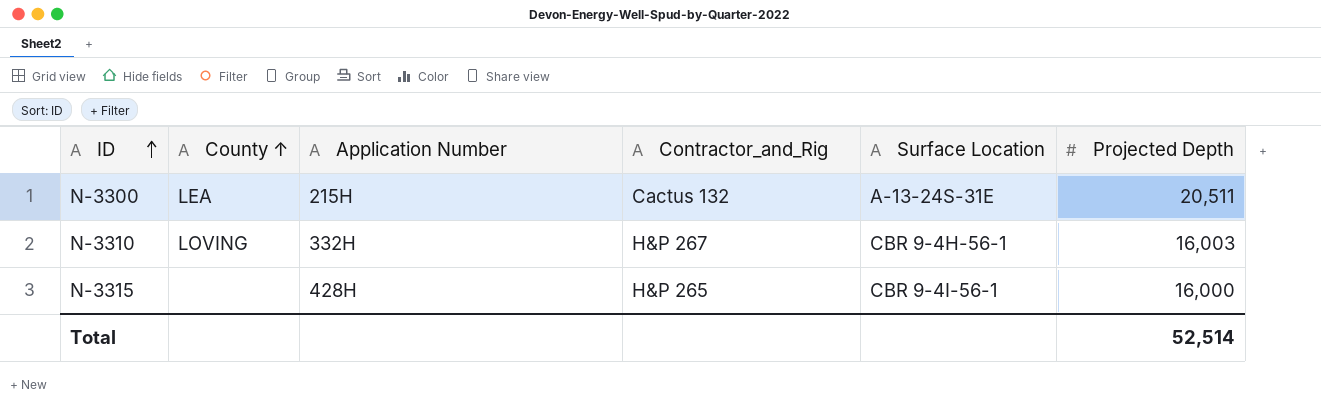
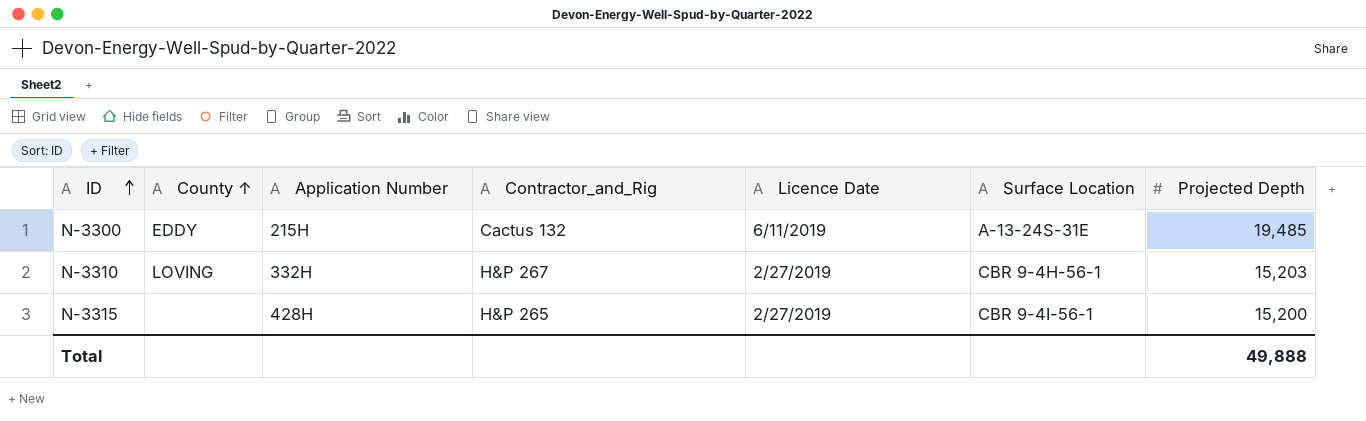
column Licence Date | position: none -> 5
N-3300 | County ↑: LEA -> EDDY
N-3300 | Projected Depth: 20,511 -> 19,485
N-3310 | Projected Depth: 16,003 -> 15,203
N-3315 | Projected Depth: 16,000 -> 15,200
Total | Projected Depth: 52,514 -> 49,888

